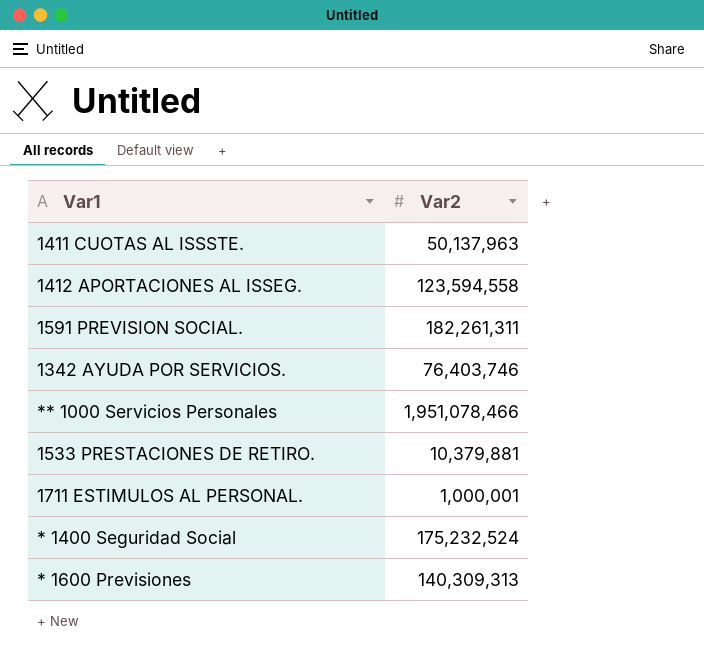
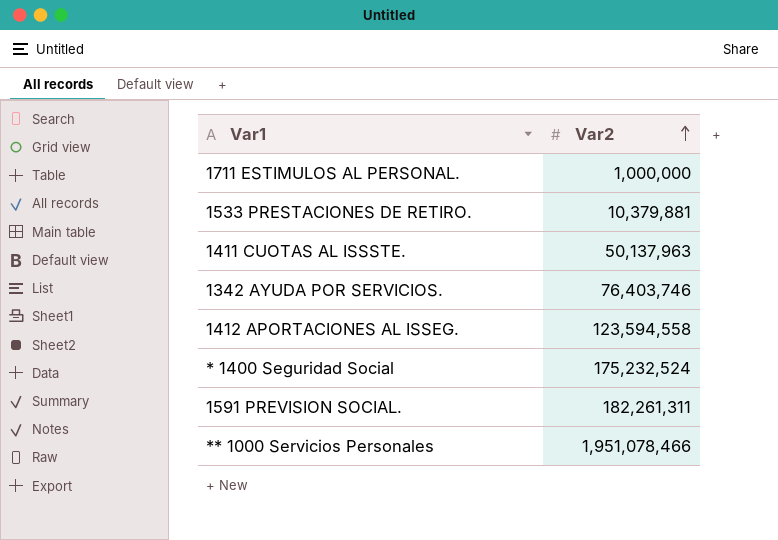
row order: none -> Var2 ascending
row * 1600 Previsiones: 140,309,313 -> none
1711 ESTIMULOS AL PERSONAL. | Var2: 1,000,001 -> 1,000,000

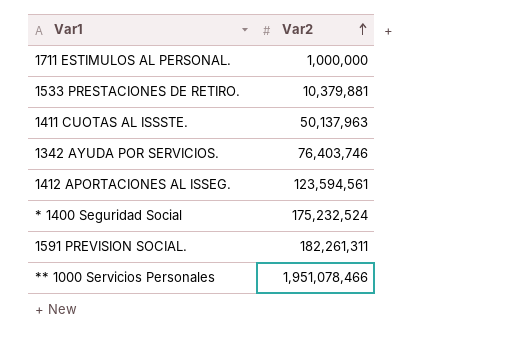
1412 APORTACIONES AL ISSEG. | Var2: 123,594,558 -> 123,594,561

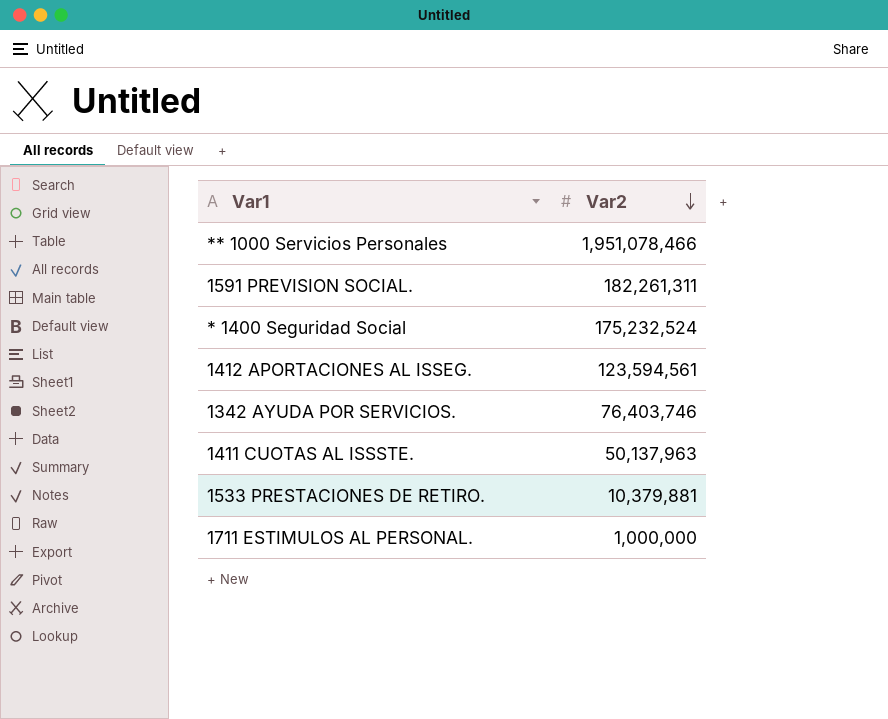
row order: Var2 ascending -> Var2 descending

